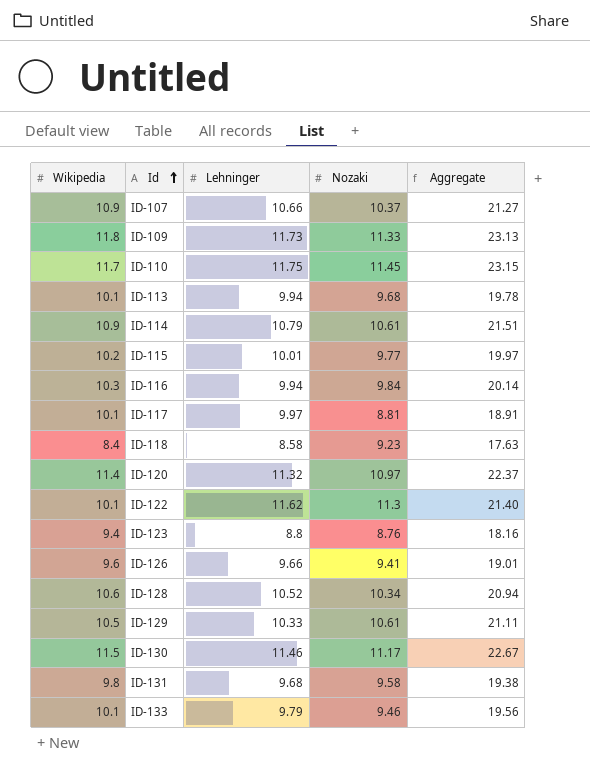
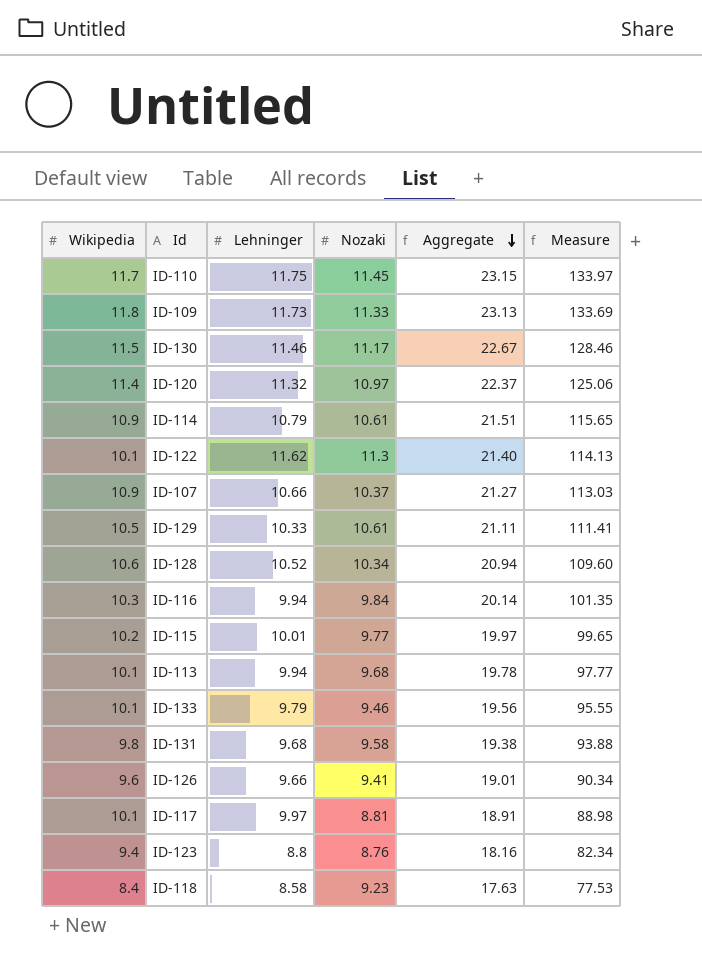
row order: Id ascending -> Aggregate descending
column Measure | formula: none -> [Wikipedia] * [Nozaki]

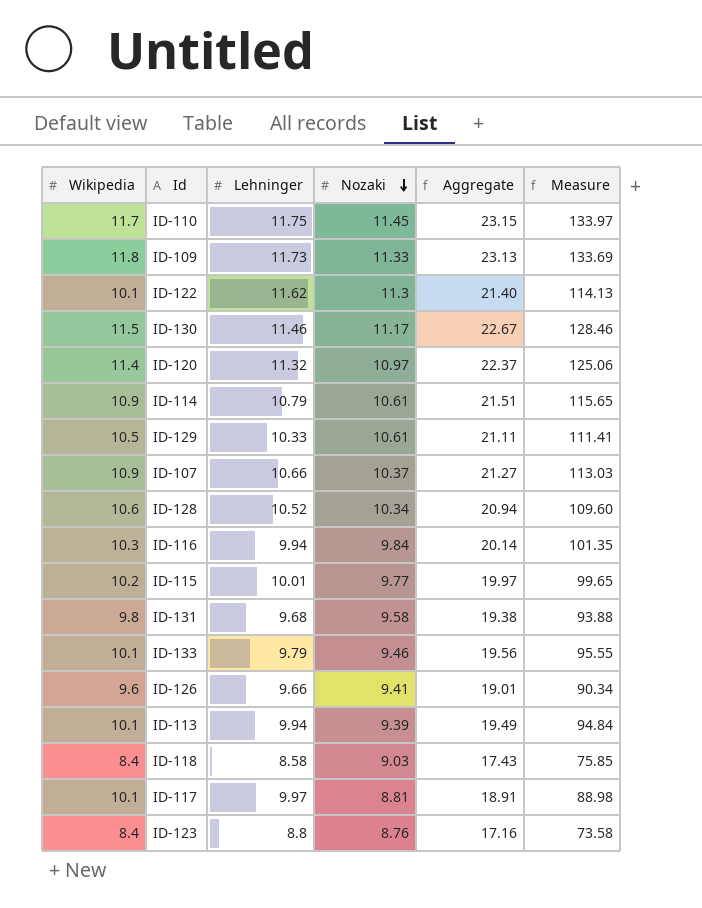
row order: Aggregate descending -> Nozaki descending
ID-113 | Nozaki: 9.68 -> 9.39
ID-113 | Aggregate: 19.78 -> 19.49
ID-113 | Measure: 97.77 -> 94.84
ID-118 | Nozaki: 9.23 -> 9.03
ID-118 | Aggregate: 17.63 -> 17.43
ID-118 | Measure: 77.53 -> 75.85
ID-123 | Wikipedia: 9.4 -> 8.4
ID-123 | Aggregate: 18.16 -> 17.16
ID-123 | Measure: 82.34 -> 73.58

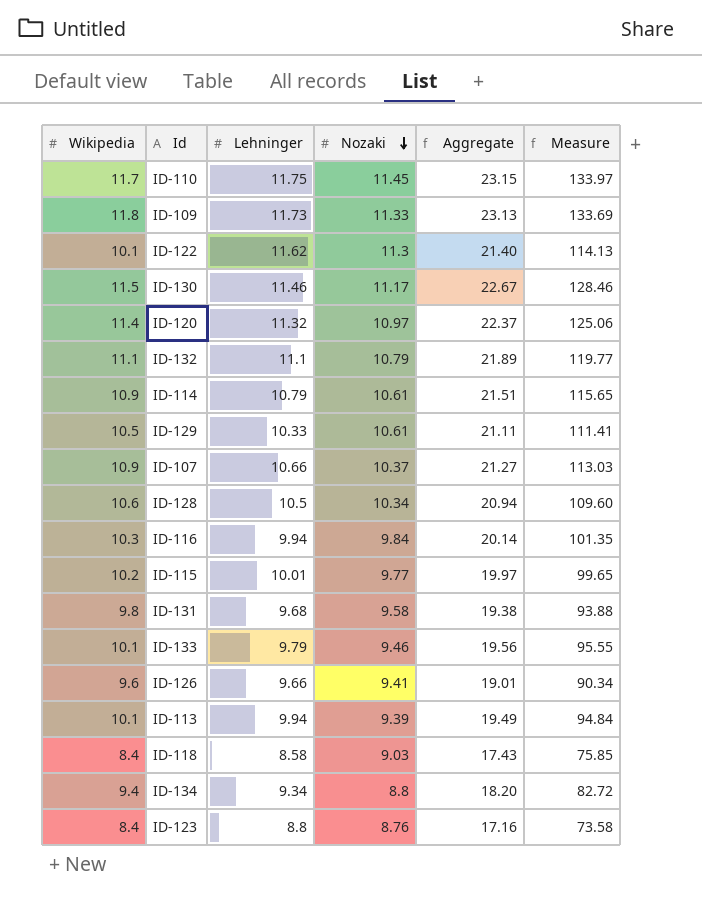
row ID-117: 10.1 | 9.97 | 8.81 | 18.91 | 88.98 -> none
row ID-132: none -> 11.1 | 11.1 | 10.79 | 21.89 | 119.77
ID-128 | Lehninger: 10.52 -> 10.5
row ID-134: none -> 9.4 | 9.34 | 8.8 | 18.20 | 82.72

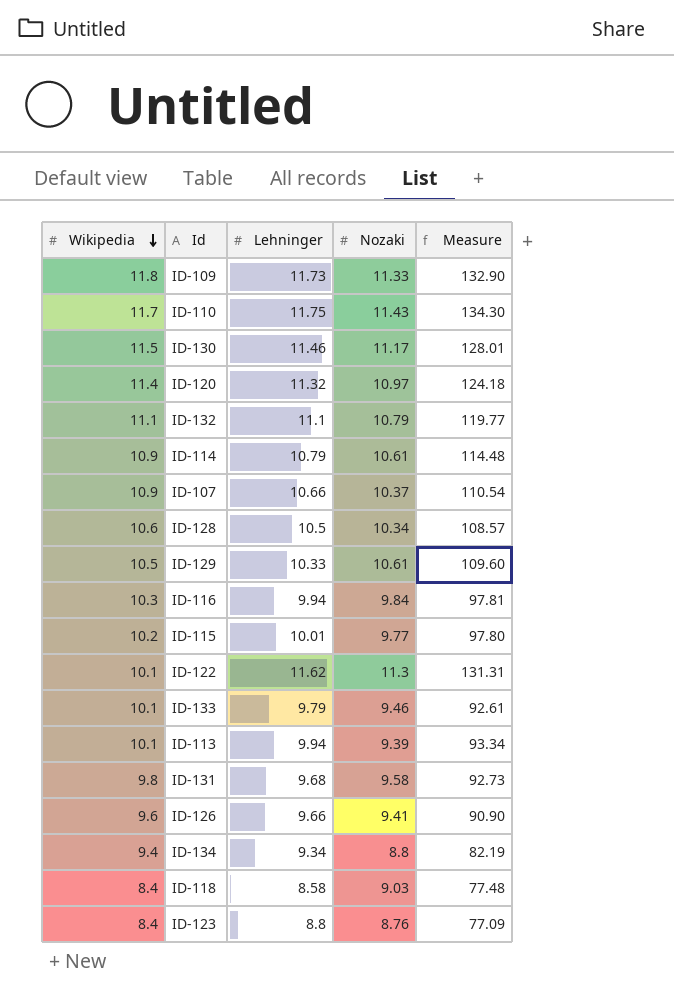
row order: Nozaki descending -> Wikipedia descending
column Aggregate | formula: [Wikipedia] + [Nozaki] -> none
column Measure | formula: [Wikipedia] * [Nozaki] -> [Lehninger] * [Nozaki]
ID-110 | Nozaki: 11.45 -> 11.43

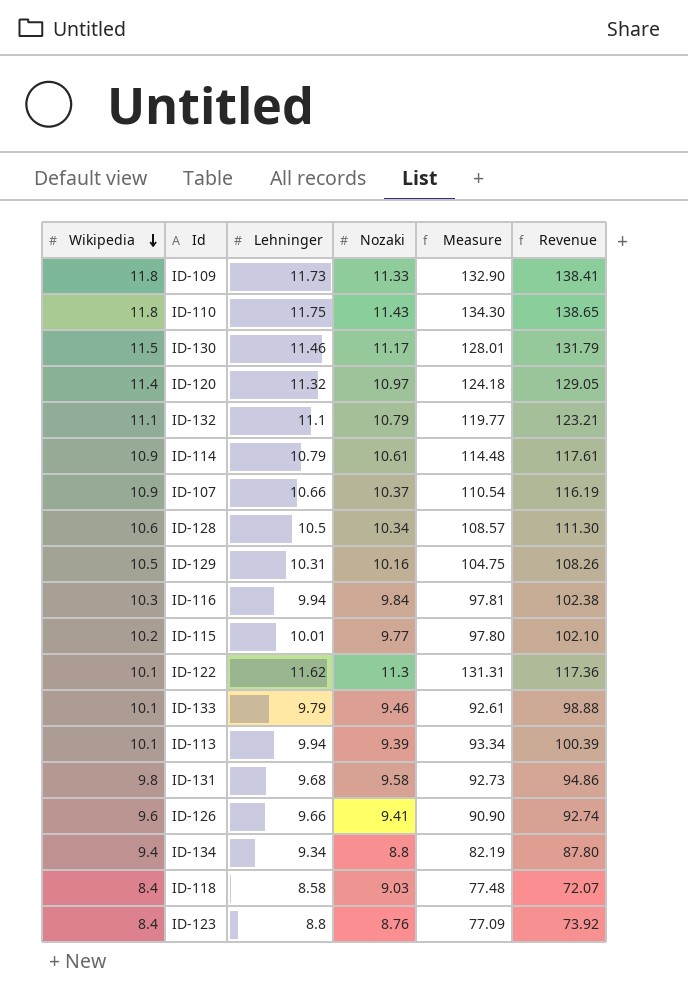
column Revenue | formula: none -> [Wikipedia] * [Lehninger]
ID-110 | Wikipedia: 11.7 -> 11.8
ID-129 | Lehninger: 10.33 -> 10.31
ID-129 | Nozaki: 10.61 -> 10.16
ID-129 | Measure: 109.60 -> 104.75

